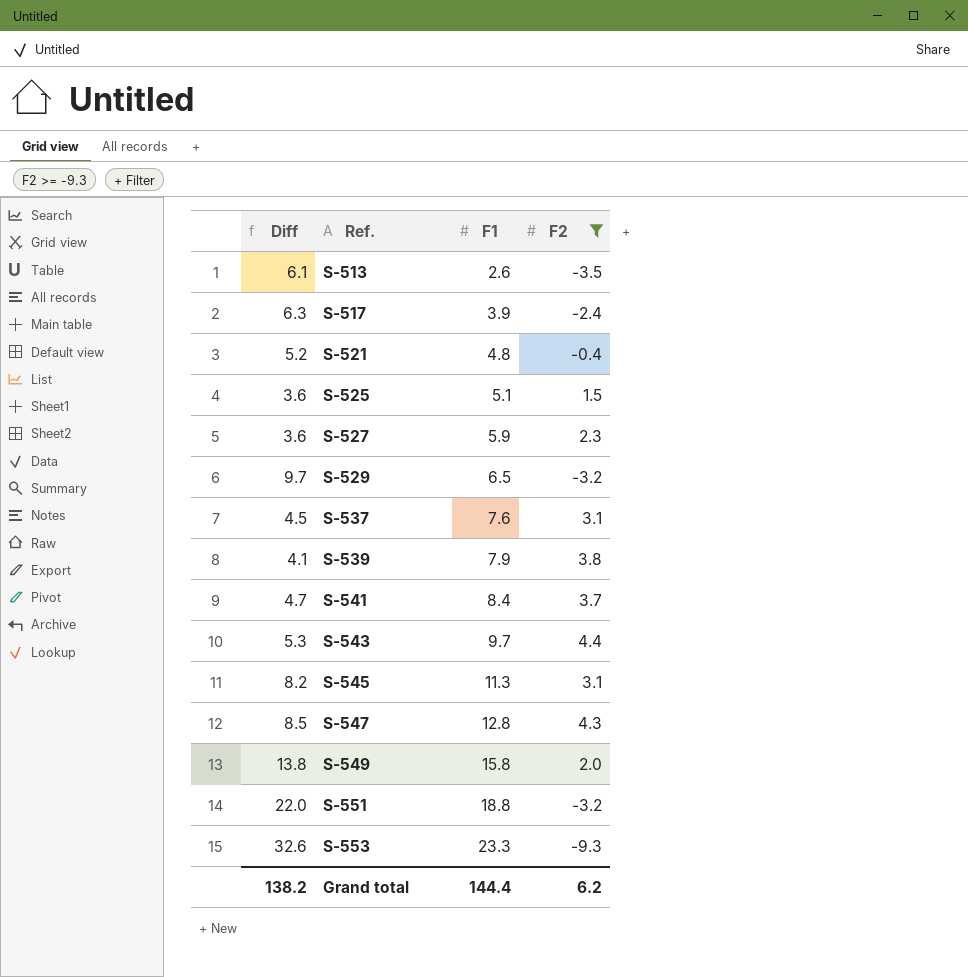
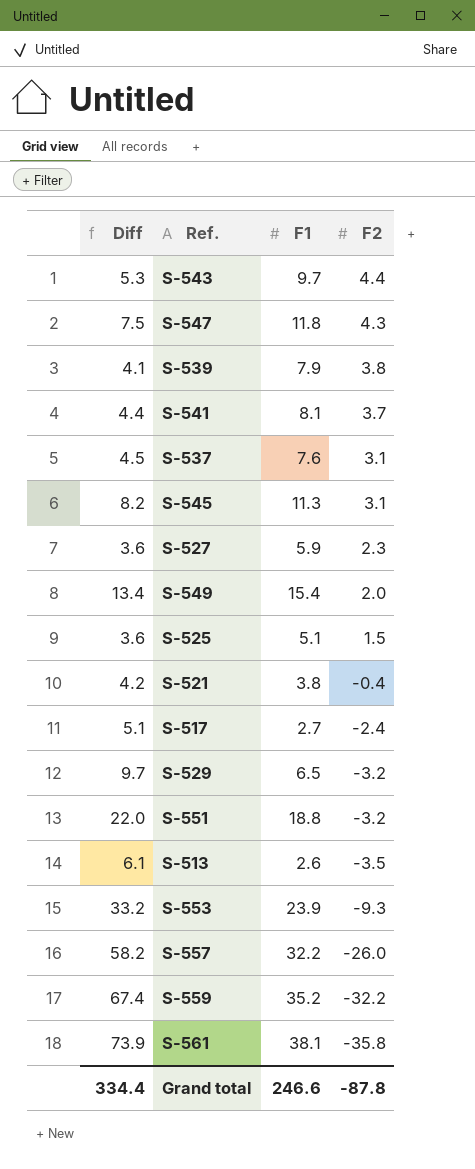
filter: F2 >= -9.3 -> none
row order: Ref. ascending -> F2 descending
S-547 | Diff: 8.5 -> 7.5
S-547 | F1: 12.8 -> 11.8
S-541 | Diff: 4.7 -> 4.4
S-541 | F1: 8.4 -> 8.1
S-549 | Diff: 13.8 -> 13.4
S-549 | F1: 15.8 -> 15.4
S-521 | Diff: 5.2 -> 4.2
S-521 | F1: 4.8 -> 3.8
S-517 | Diff: 6.3 -> 5.1
S-517 | F1: 3.9 -> 2.7
S-553 | Diff: 32.6 -> 33.2
S-553 | F1: 23.3 -> 23.9
Grand total | Diff: 138.2 -> 334.4
Grand total | F1: 144.4 -> 246.6
Grand total | F2: 6.2 -> -87.8

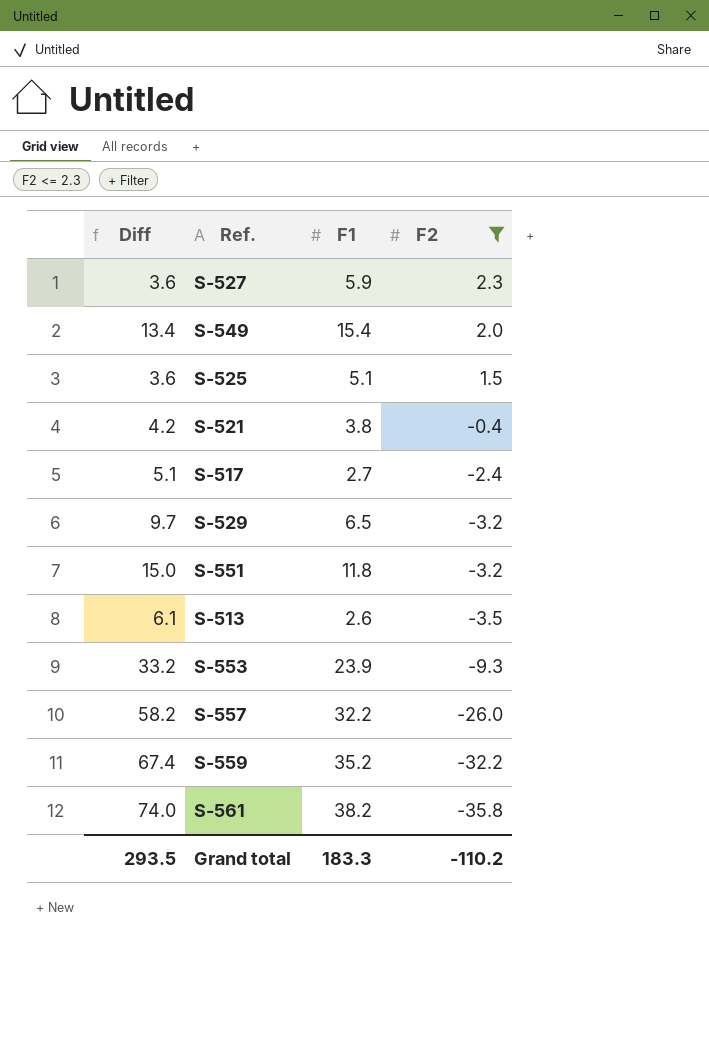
filter: none -> F2 <= 2.3
S-551 | Diff: 22.0 -> 15.0
S-551 | F1: 18.8 -> 11.8
S-561 | Diff: 73.9 -> 74.0
S-561 | F1: 38.1 -> 38.2
Grand total | Diff: 334.4 -> 293.5
Grand total | F1: 246.6 -> 183.3
Grand total | F2: -87.8 -> -110.2

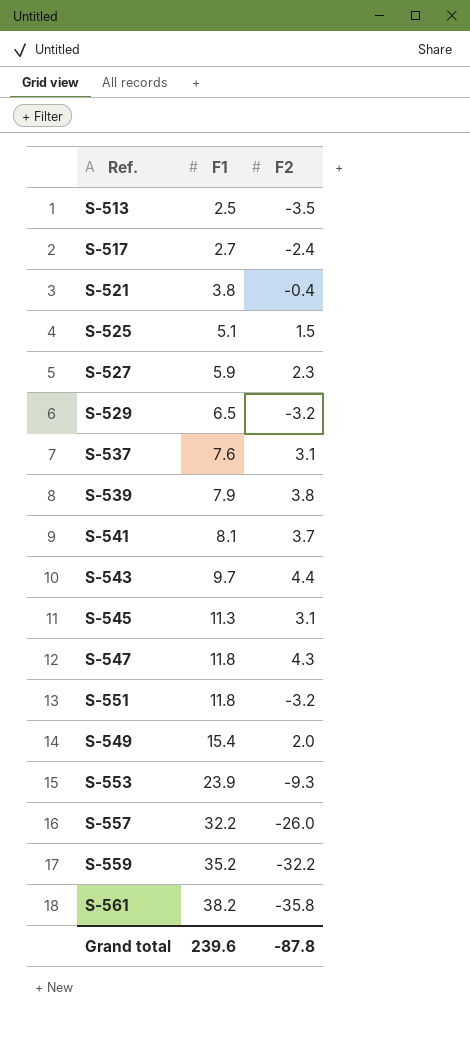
filter: F2 <= 2.3 -> none
row order: F2 descending -> F1 ascending
column Diff | formula: [F1] - [F2] -> none
S-513 | F1: 2.6 -> 2.5
Grand total | F1: 183.3 -> 239.6
Grand total | F2: -110.2 -> -87.8

